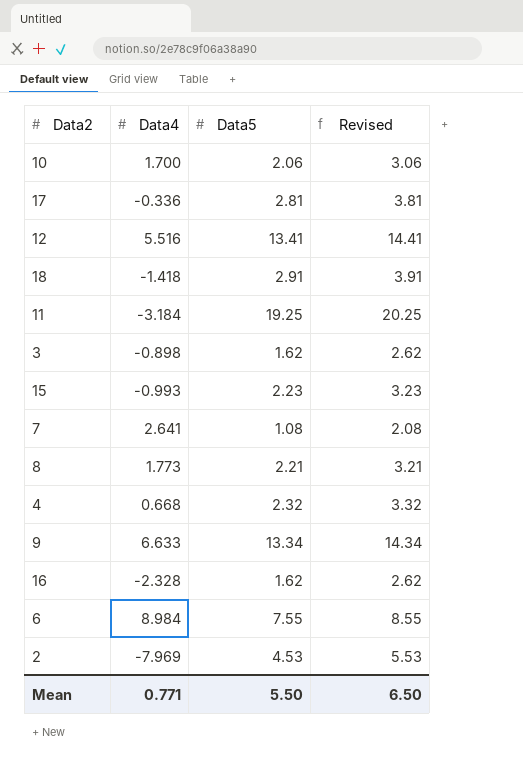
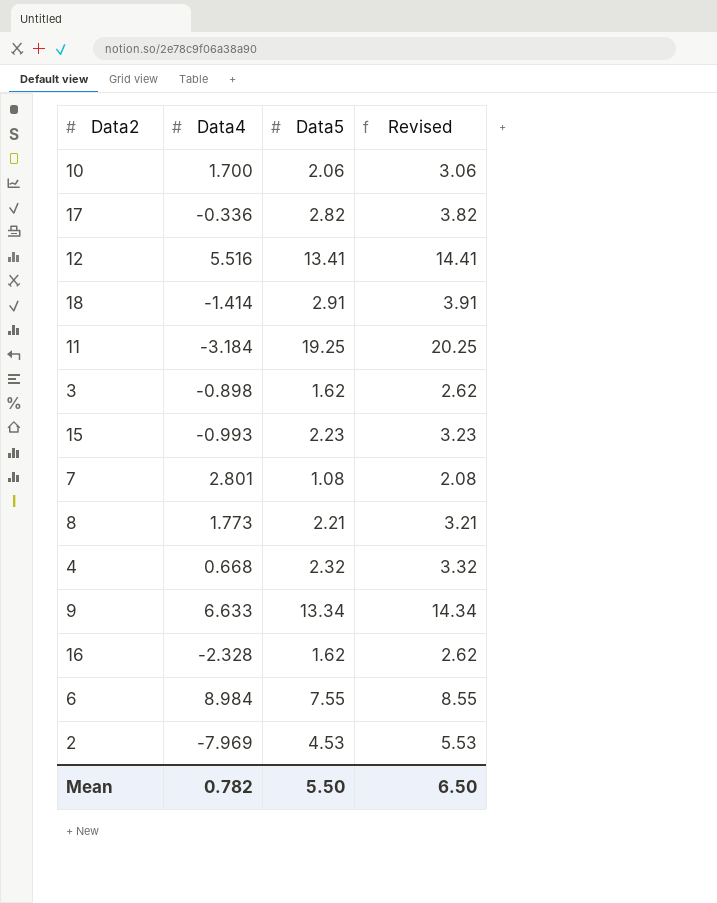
17 | Data5: 2.81 -> 2.82
17 | Revised: 3.81 -> 3.82
18 | Data4: -1.418 -> -1.414
7 | Data4: 2.641 -> 2.801
Mean | Data4: 0.771 -> 0.782

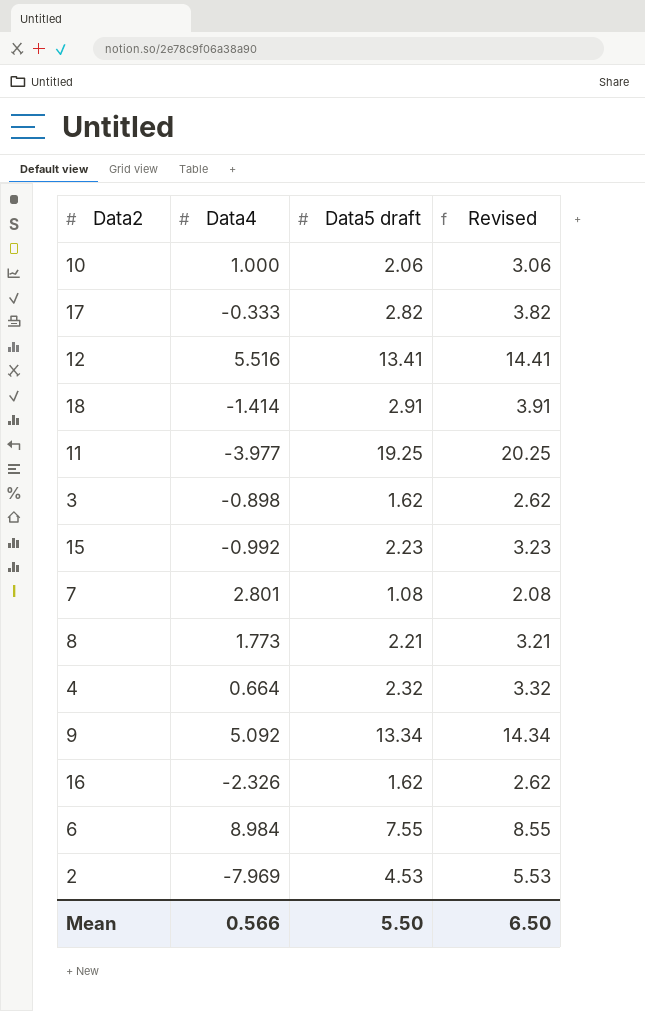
column name: Data5 -> Data5 draft
10 | Data4: 1.700 -> 1.000
17 | Data4: -0.336 -> -0.333
11 | Data4: -3.184 -> -3.977
15 | Data4: -0.993 -> -0.992
4 | Data4: 0.668 -> 0.664
9 | Data4: 6.633 -> 5.092
16 | Data4: -2.328 -> -2.326
Mean | Data4: 0.782 -> 0.566

